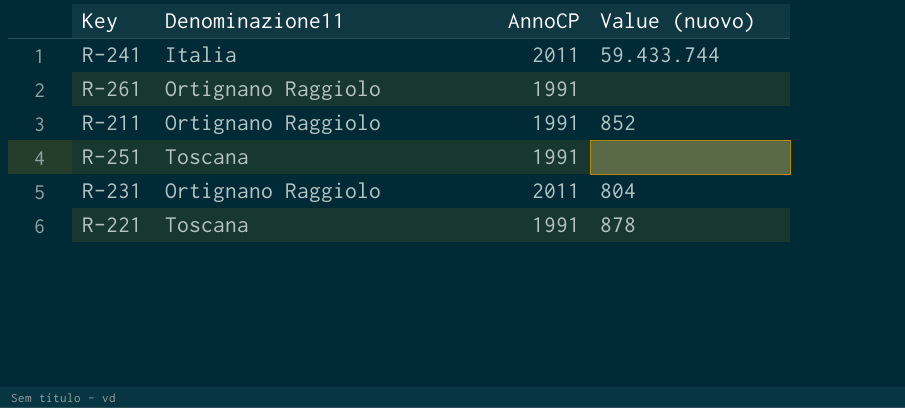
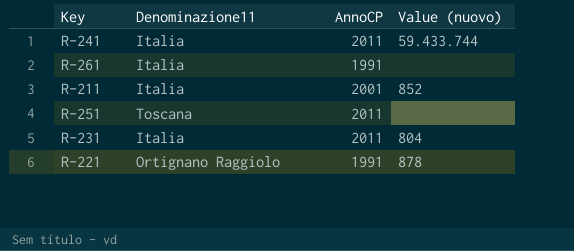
R-261 | Denominazione11: Ortignano Raggiolo -> Italia
R-211 | Denominazione11: Ortignano Raggiolo -> Italia
R-211 | AnnoCP: 1991 -> 2001
R-251 | AnnoCP: 1991 -> 2011
R-231 | Denominazione11: Ortignano Raggiolo -> Italia
R-221 | Denominazione11: Toscana -> Ortignano Raggiolo

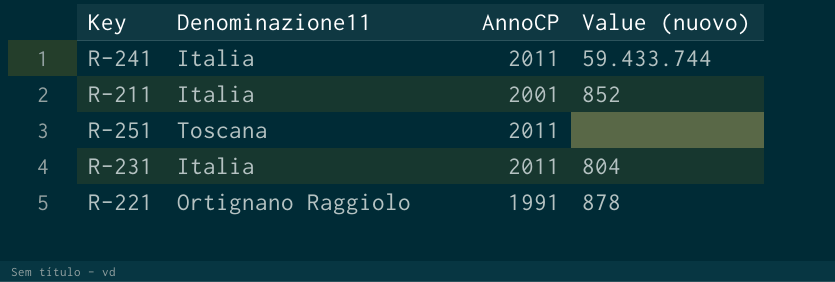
row R-261: Italia | 1991 | none -> none

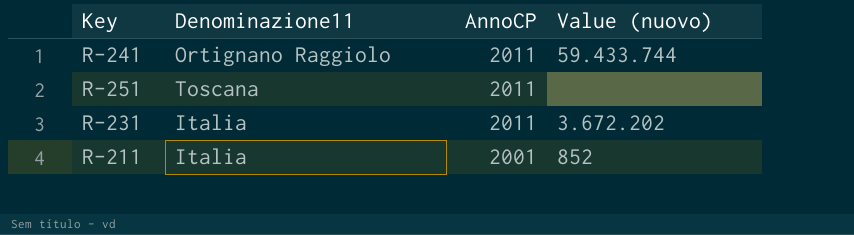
row order: none -> AnnoCP descending
row R-221: Ortignano Raggiolo | 1991 | 878 -> none
R-241 | Denominazione11: Italia -> Ortignano Raggiolo
R-231 | Value (nuovo): 804 -> 3.672.202

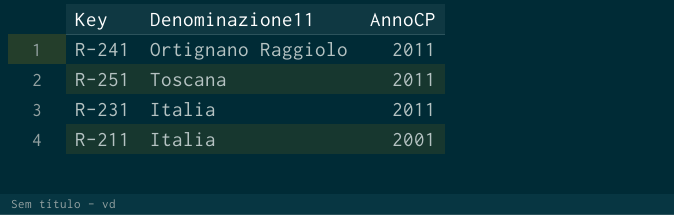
column Value (nuovo) | position: 4 -> none

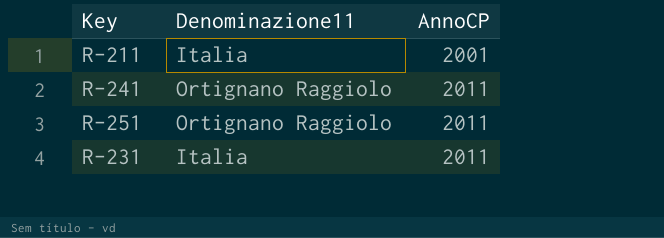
row order: AnnoCP descending -> AnnoCP ascending
R-251 | Denominazione11: Toscana -> Ortignano Raggiolo

